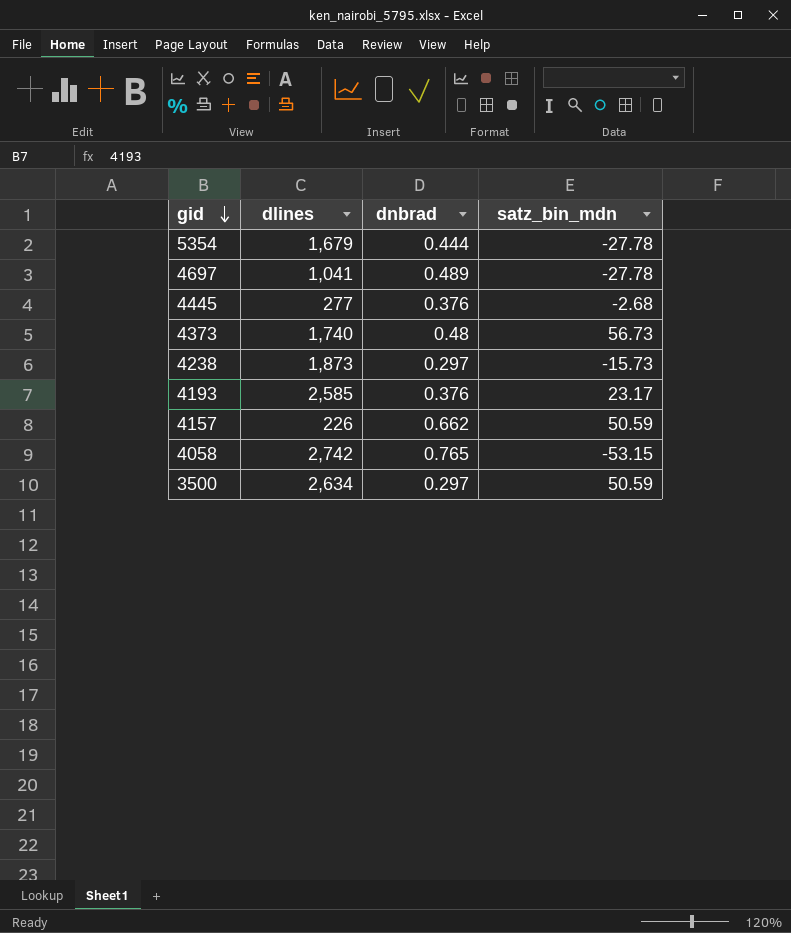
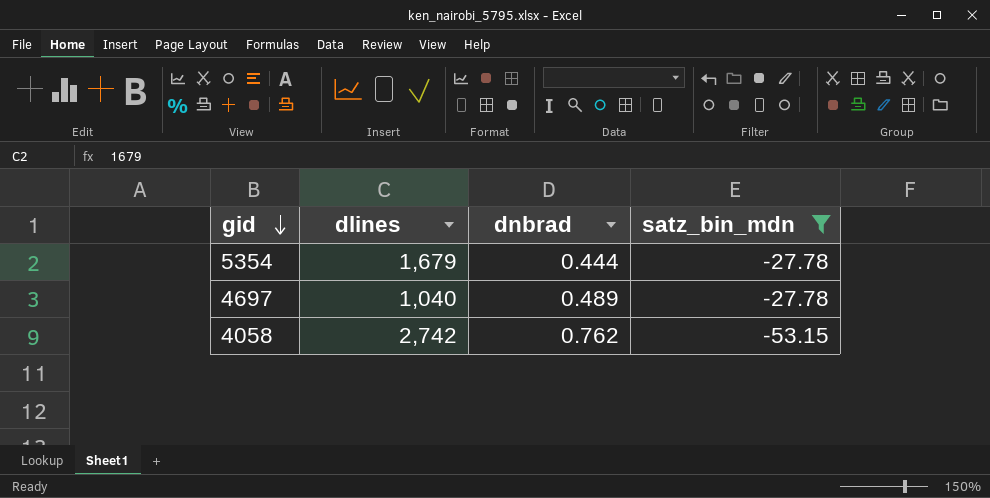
filter: none -> satz_bin_mdn <= -27.78
4697 | dlines: 1,041 -> 1,040
4058 | dnbrad: 0.765 -> 0.762

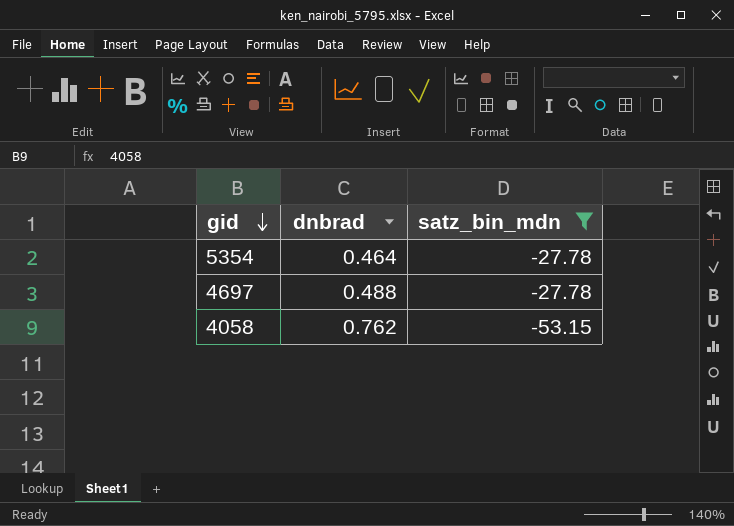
column dlines | position: 2 -> none
5354 | dnbrad: 0.444 -> 0.464
4697 | dnbrad: 0.489 -> 0.488

